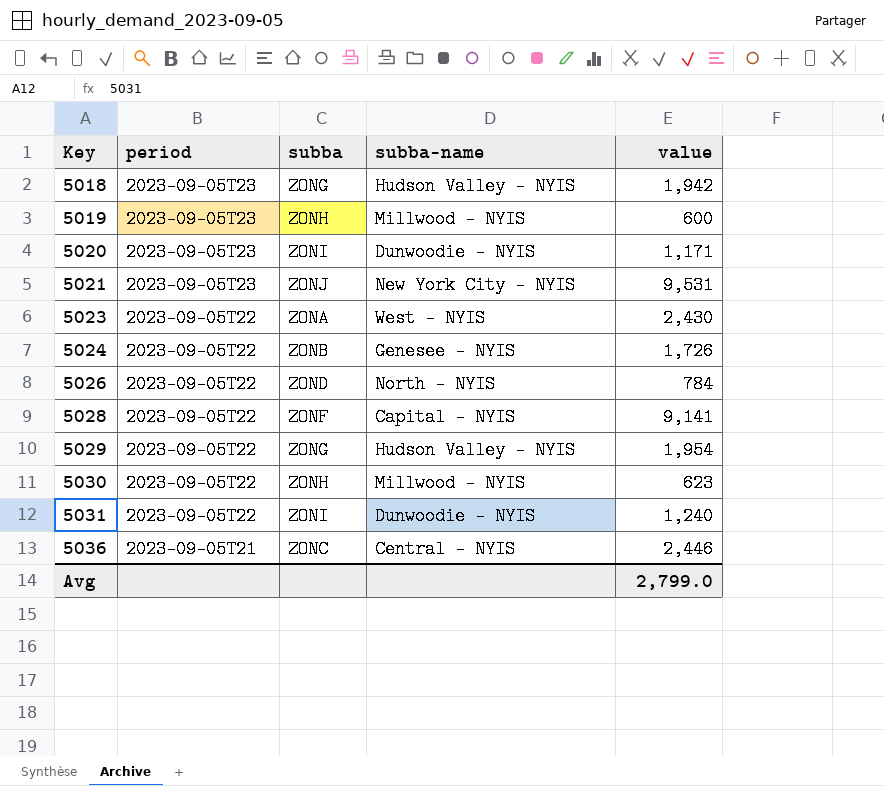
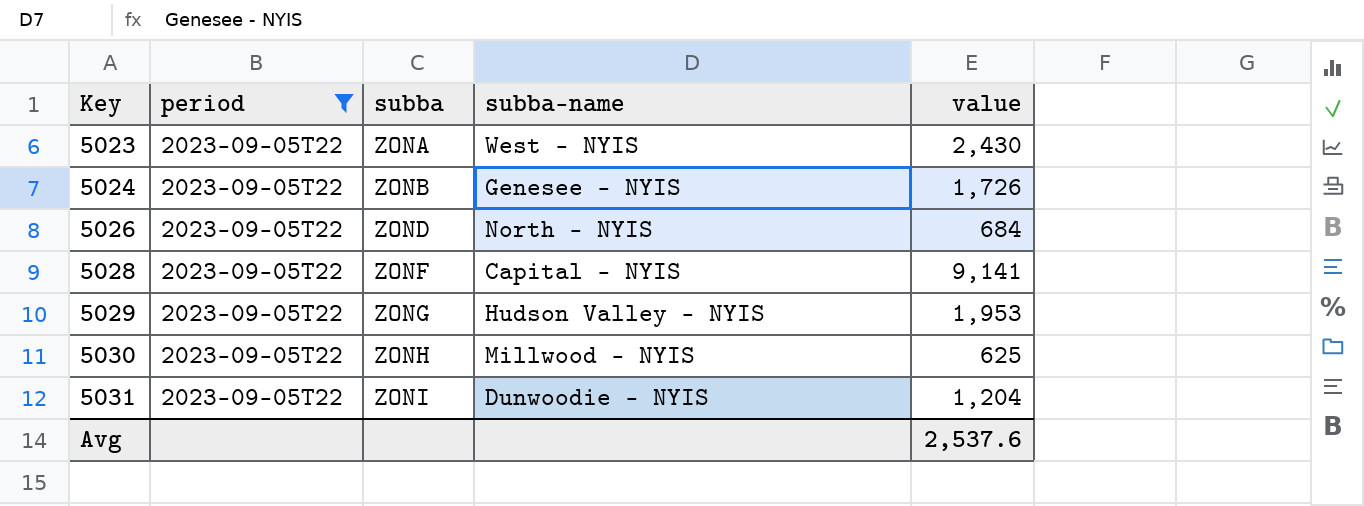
filter: none -> period = 2023-09-05T22
5026 | value: 784 -> 684
5029 | value: 1,954 -> 1,953
5030 | value: 623 -> 625
5031 | value: 1,240 -> 1,204
Avg | value: 2,799.0 -> 2,537.6

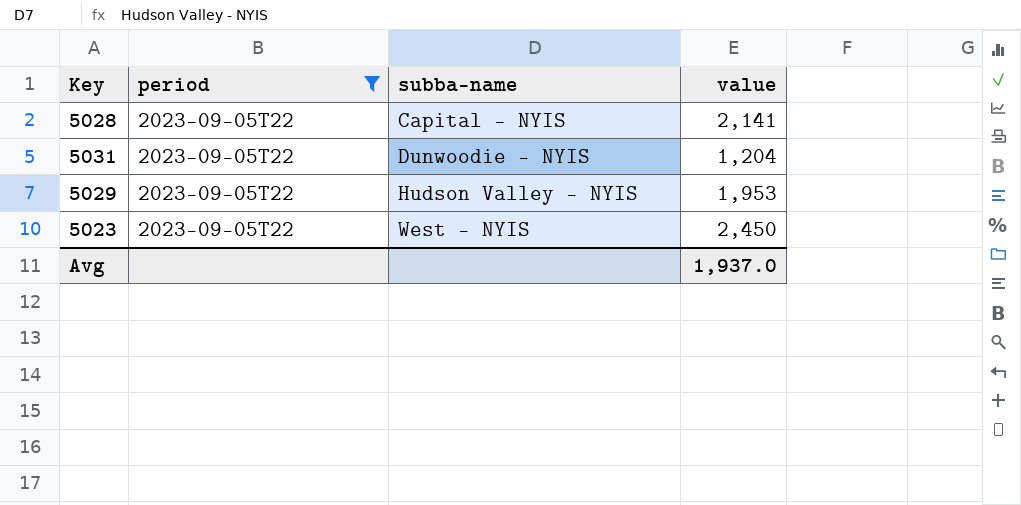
row order: Key ascending -> subba-name ascending
column subba | position: 3 -> none
row 5024: 2023-09-05T22 | ZONB | Genesee - NYIS | 1,726 -> none
row 5026: 2023-09-05T22 | ZOND | North - NYIS | 684 -> none
row 5030: 2023-09-05T22 | ZONH | Millwood - NYIS | 625 -> none
5028 | value: 9,141 -> 2,141
5023 | value: 2,430 -> 2,450
Avg | value: 2,537.6 -> 1,937.0

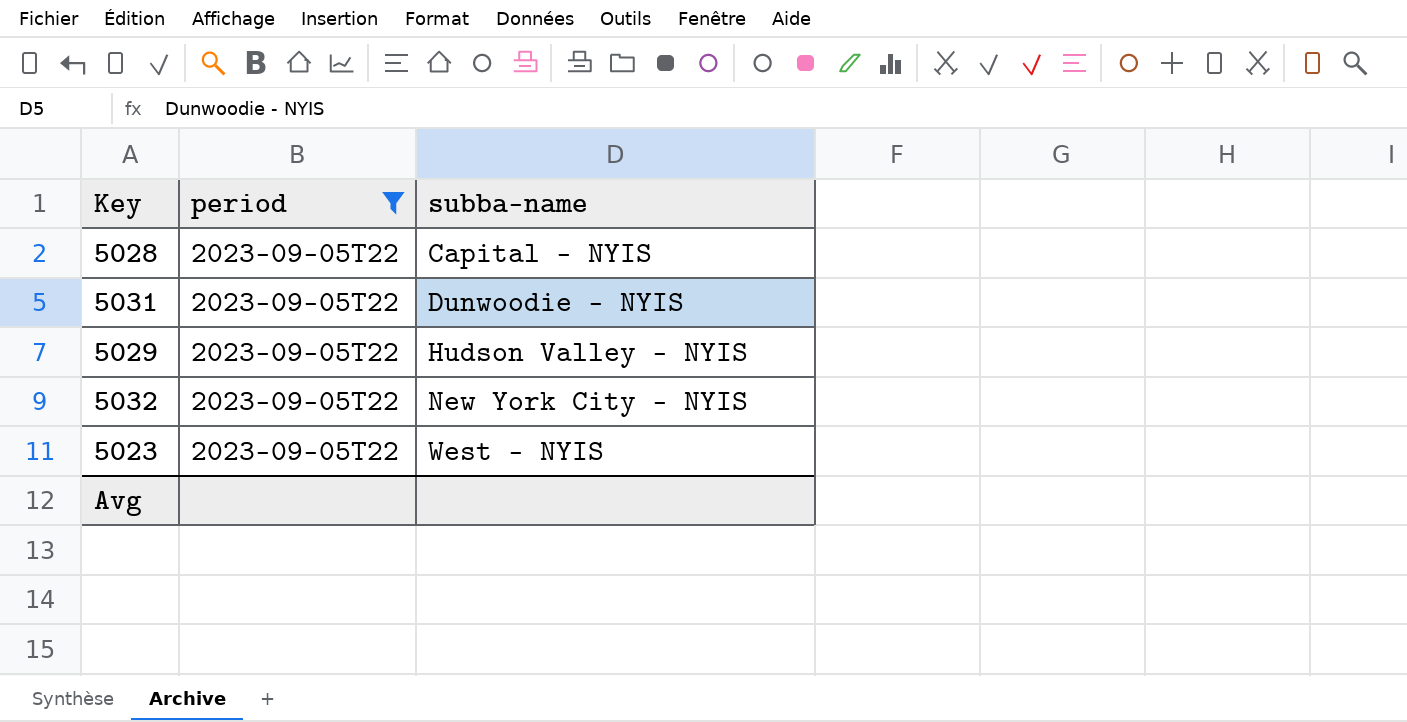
column value | position: 4 -> none
row 5032: none -> 2023-09-05T22 | New York City - NYIS

